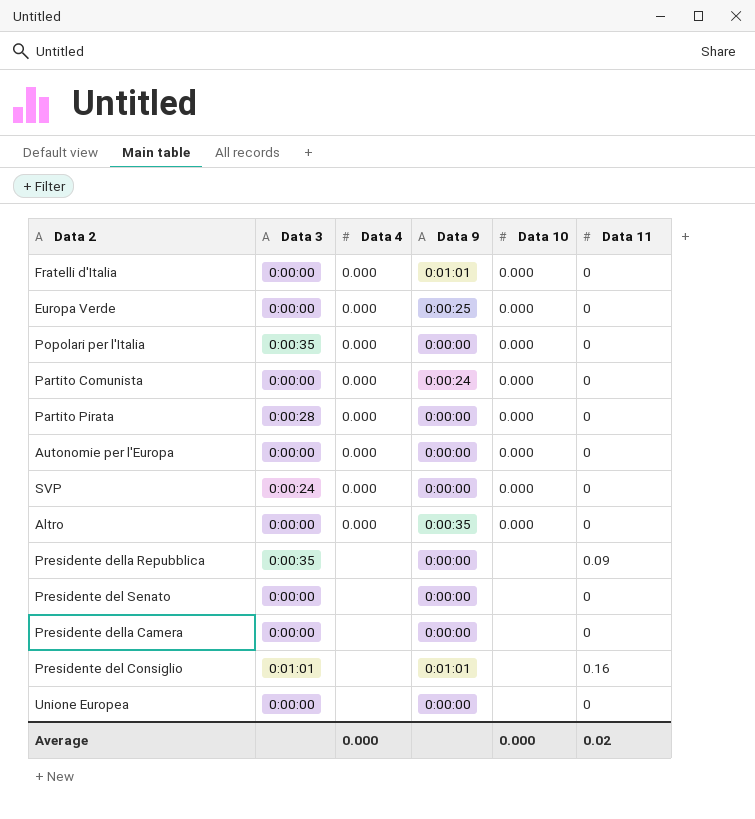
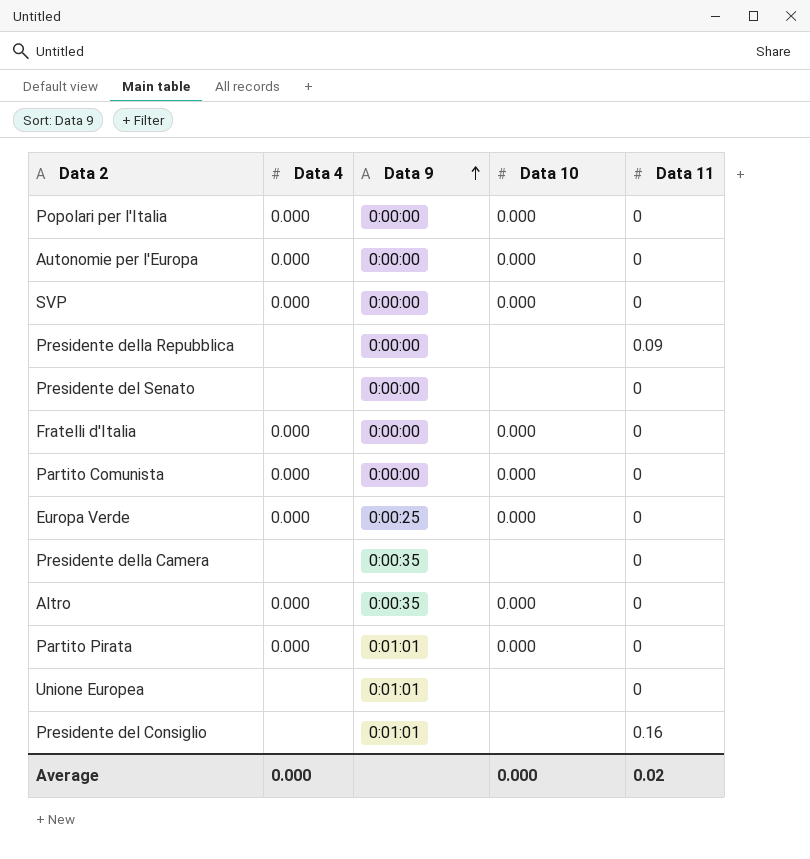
row order: none -> Data 9 ascending
column Data 3 | position: 2 -> none
Fratelli d'Italia | Data 9: 0:01:01 -> 0:00:00
Partito Comunista | Data 9: 0:00:24 -> 0:00:00
Presidente della Camera | Data 9: 0:00:00 -> 0:00:35
Partito Pirata | Data 9: 0:00:00 -> 0:01:01
Unione Europea | Data 9: 0:00:00 -> 0:01:01

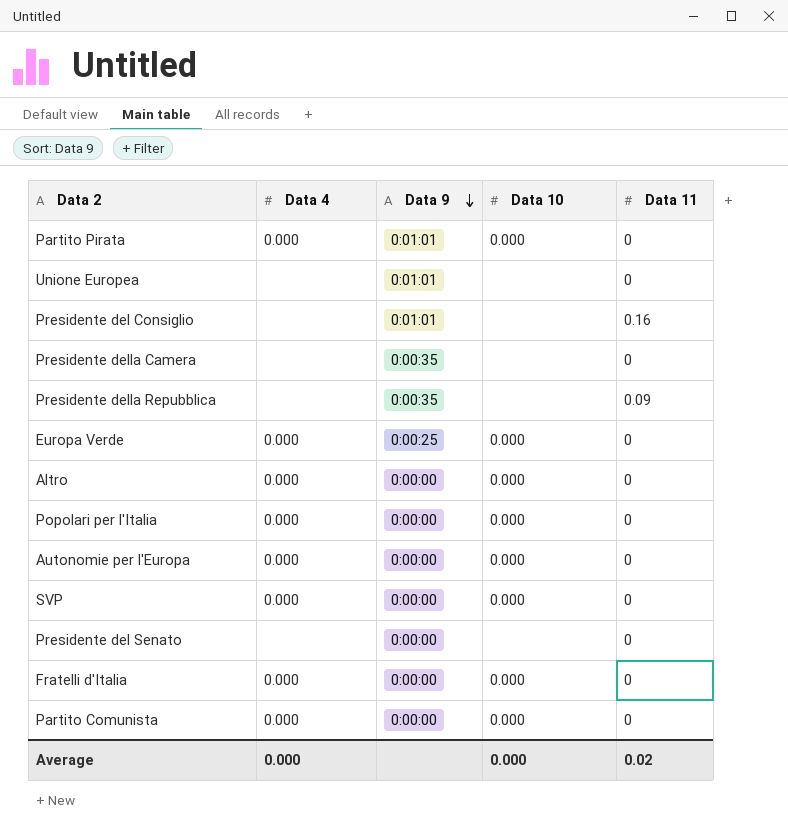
row order: Data 9 ascending -> Data 9 descending
Presidente della Repubblica | Data 9: 0:00:00 -> 0:00:35
Altro | Data 9: 0:00:35 -> 0:00:00

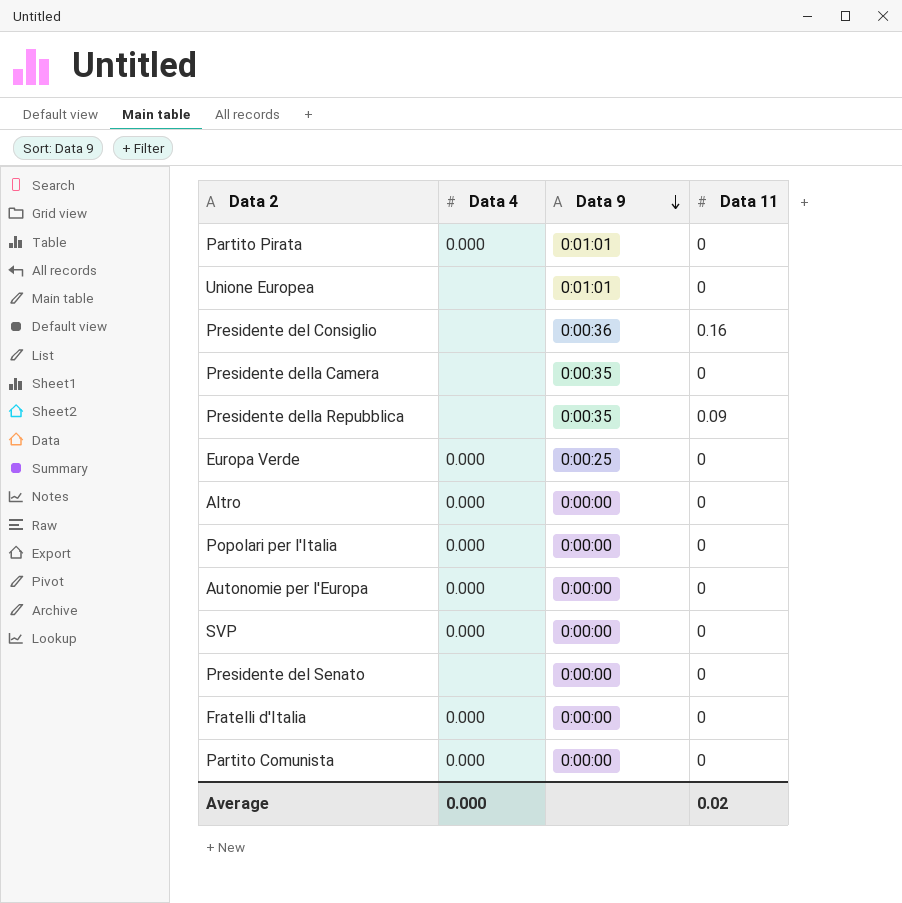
column Data 10 | position: 4 -> none
Presidente del Consiglio | Data 9: 0:01:01 -> 0:00:36

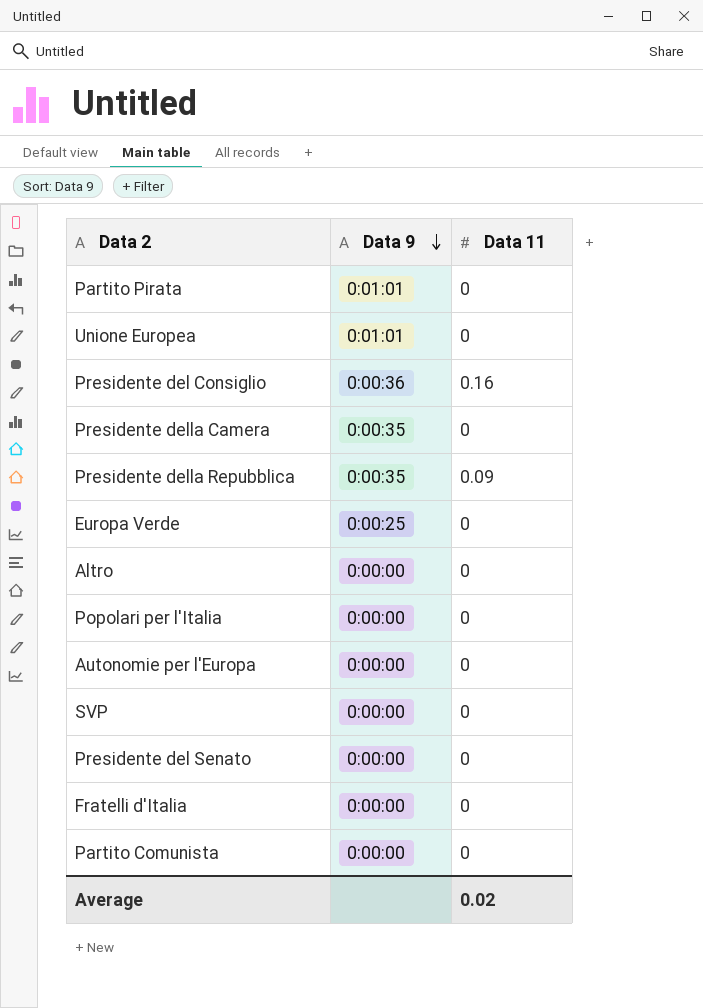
column Data 4 | position: 2 -> none

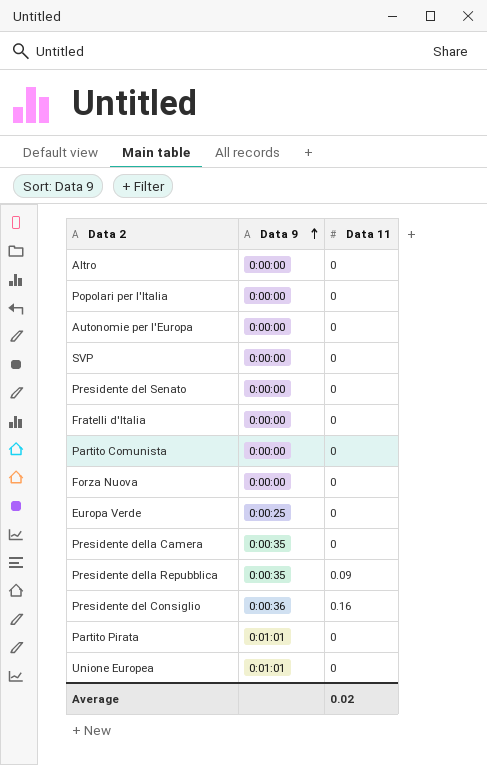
row order: Data 9 descending -> Data 9 ascending
row Forza Nuova: none -> 0:00:00 | 0

